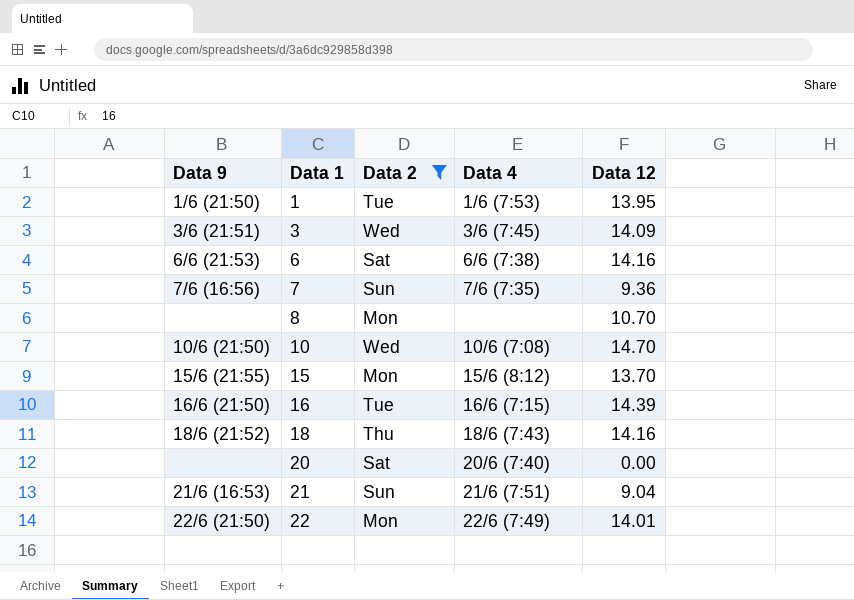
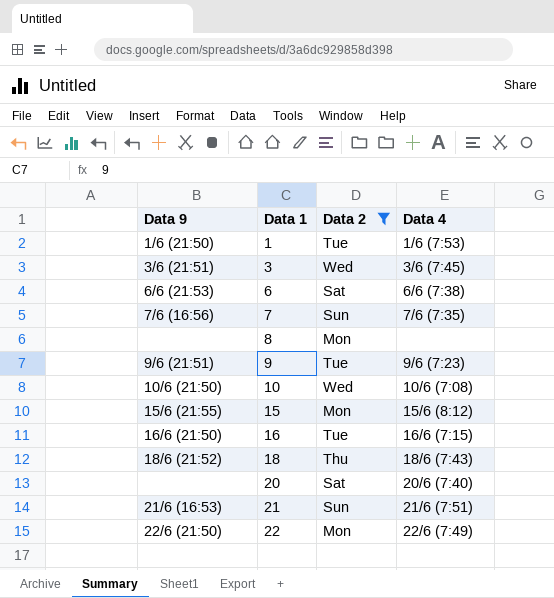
column Data 12 | position: 5 -> none
row 9: none -> 9/6 (21:51) | Tue | 9/6 (7:23)

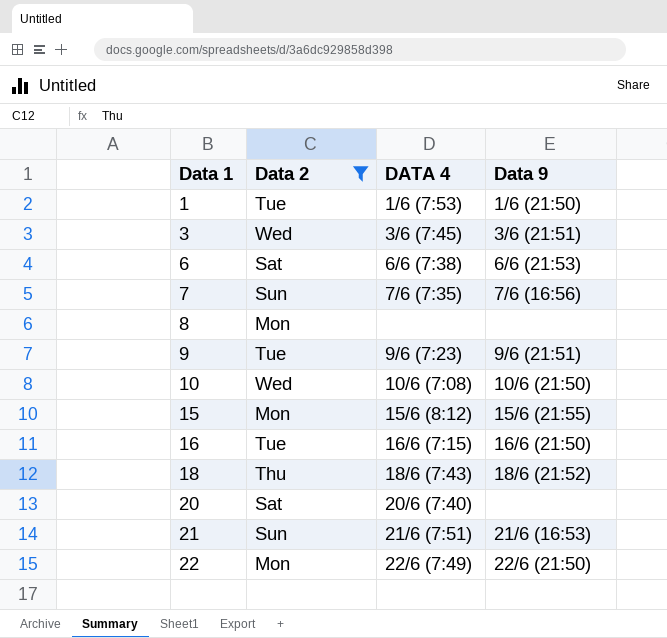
column name: Data 4 -> DATA 4
column Data 9 | position: 1 -> 4

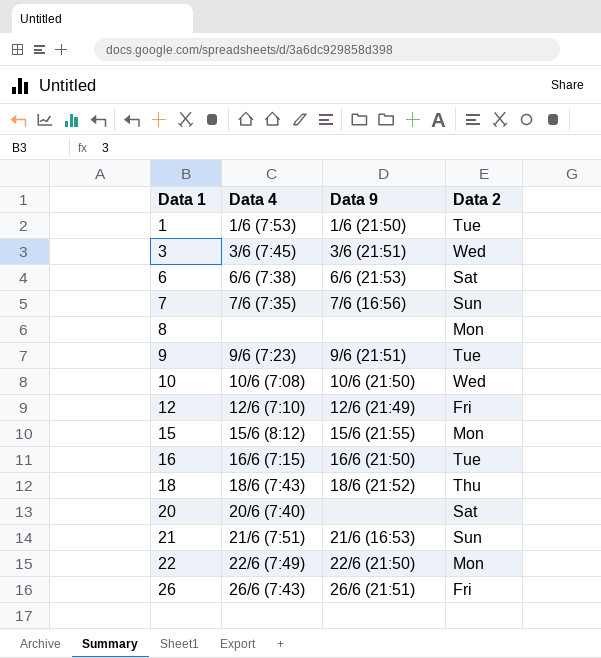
filter: Data 2 != Fri -> none
column name: DATA 4 -> Data 4
column Data 2 | position: 2 -> 4

